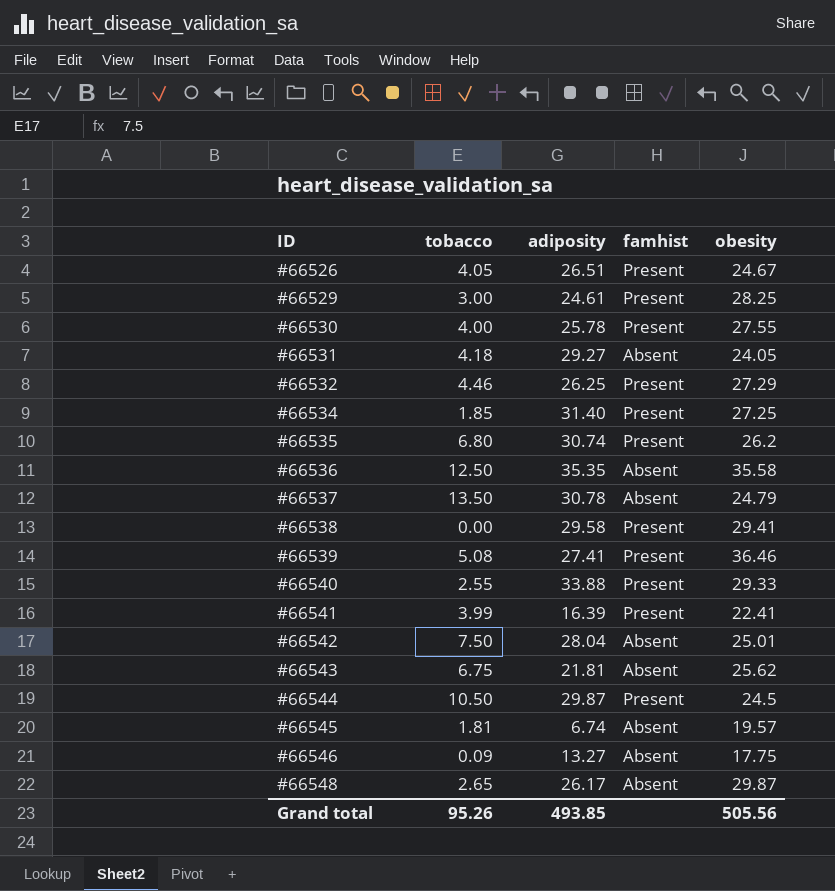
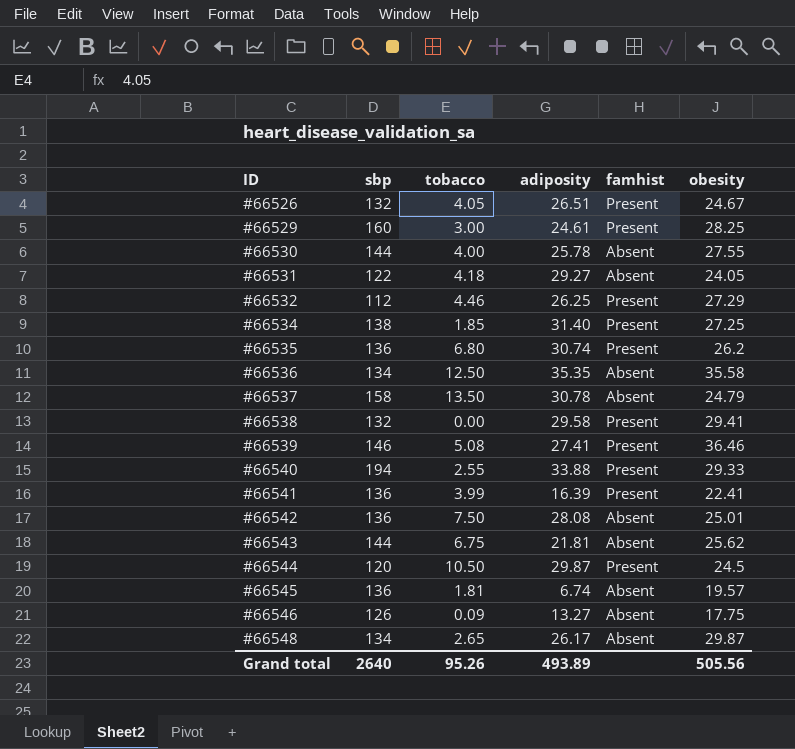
column sbp | position: none -> 2
#66530 | famhist: Present -> Absent
#66542 | adiposity: 28.04 -> 28.08
Grand total | adiposity: 493.85 -> 493.89

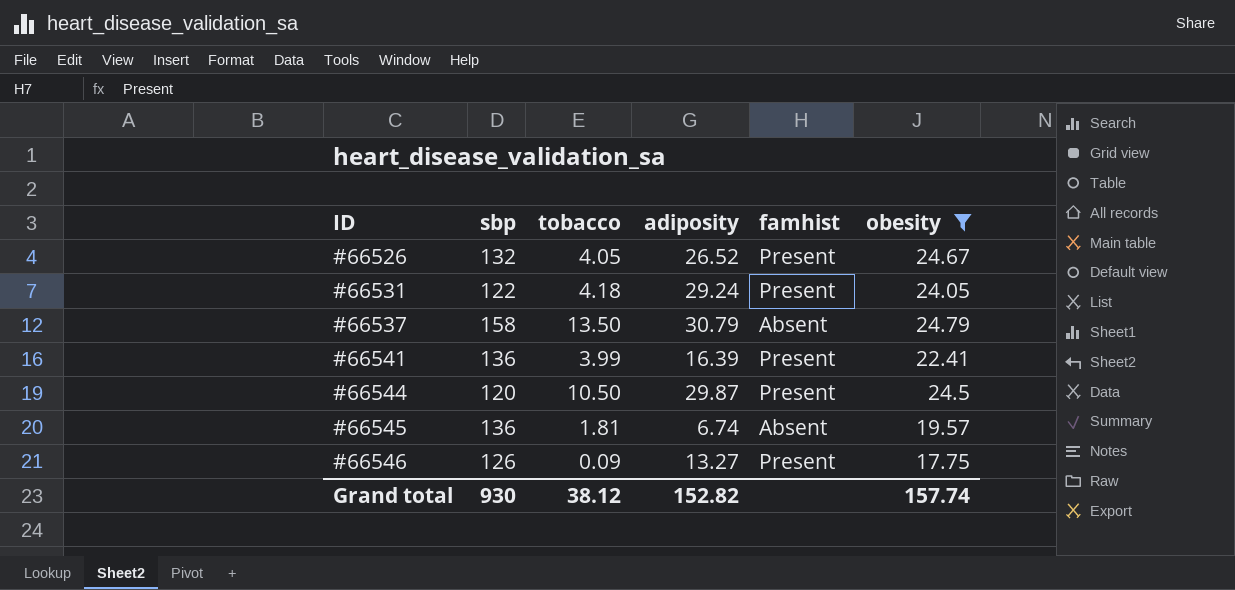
filter: none -> obesity <= 24.79
#66526 | adiposity: 26.51 -> 26.52
#66531 | adiposity: 29.27 -> 29.24
#66531 | famhist: Absent -> Present
#66537 | adiposity: 30.78 -> 30.79
#66546 | famhist: Absent -> Present
Grand total | sbp: 2640 -> 930
Grand total | tobacco: 95.26 -> 38.12
Grand total | adiposity: 493.89 -> 152.82
Grand total | obesity: 505.56 -> 157.74

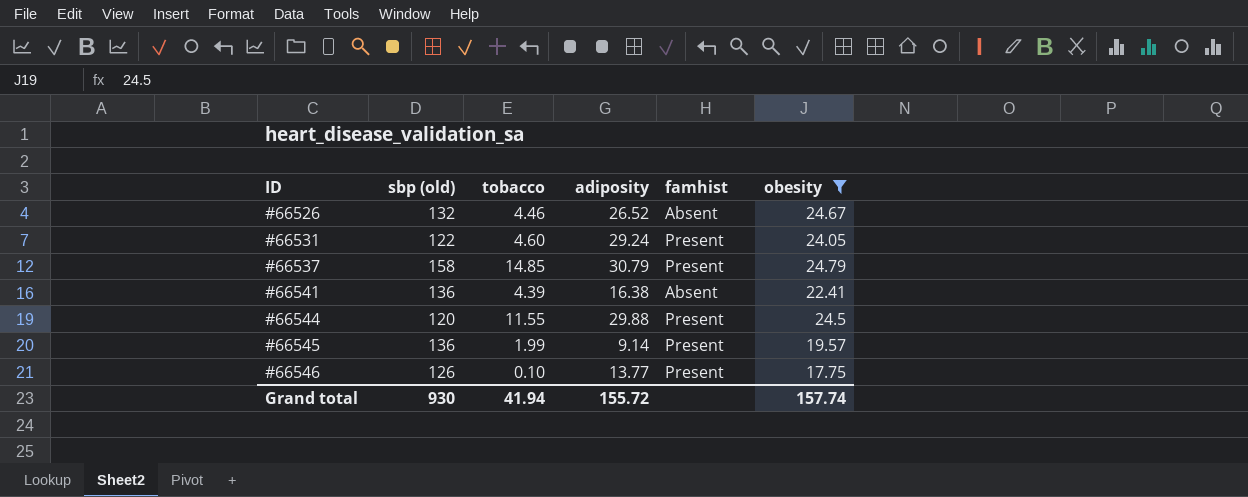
column name: sbp -> sbp (old)
#66526 | tobacco: 4.05 -> 4.46
#66526 | famhist: Present -> Absent
#66531 | tobacco: 4.18 -> 4.60
#66537 | tobacco: 13.50 -> 14.85
#66537 | famhist: Absent -> Present
#66541 | tobacco: 3.99 -> 4.39
#66541 | adiposity: 16.39 -> 16.38
#66541 | famhist: Present -> Absent
#66544 | tobacco: 10.50 -> 11.55
#66544 | adiposity: 29.87 -> 29.88
#66545 | tobacco: 1.81 -> 1.99
#66545 | adiposity: 6.74 -> 9.14
#66545 | famhist: Absent -> Present
#66546 | tobacco: 0.09 -> 0.10
#66546 | adiposity: 13.27 -> 13.77
Grand total | tobacco: 38.12 -> 41.94
Grand total | adiposity: 152.82 -> 155.72

